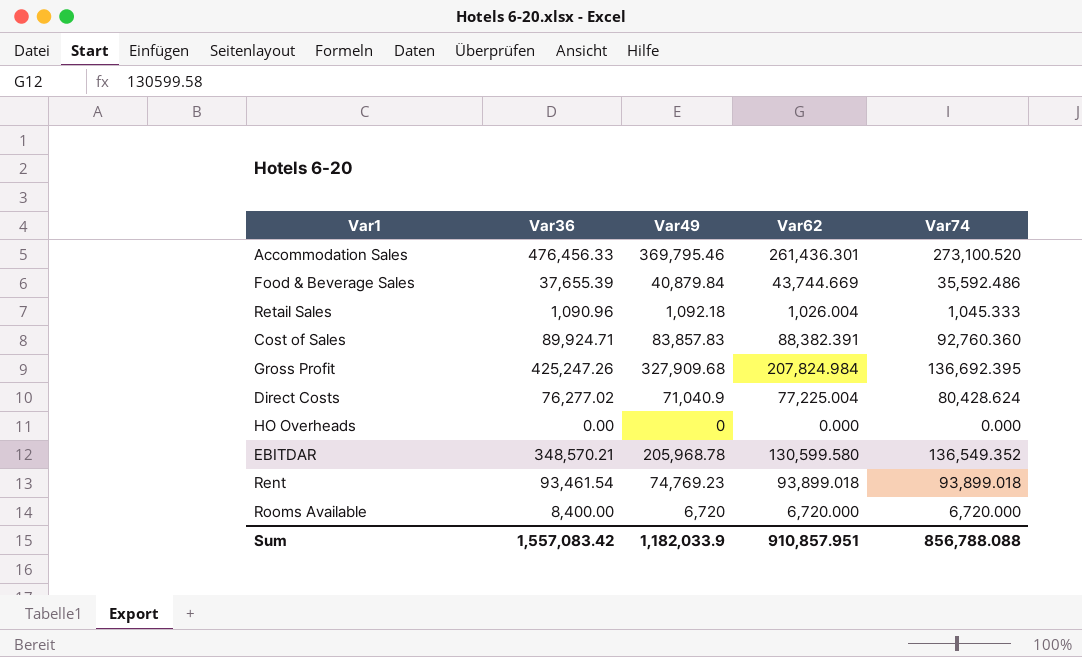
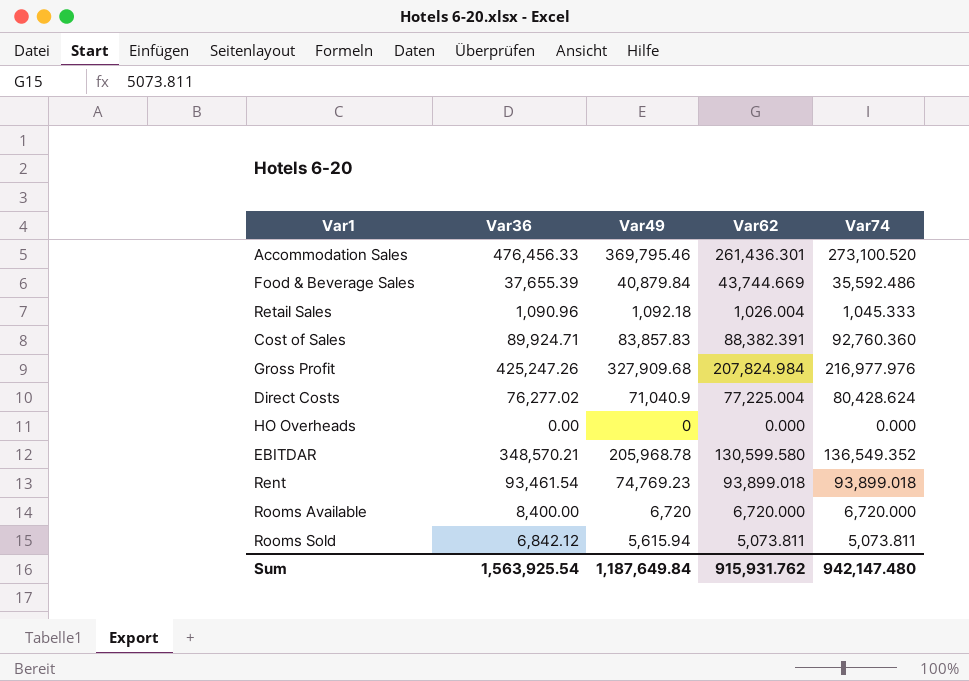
Gross Profit | Var74: 136,692.395 -> 216,977.976
row Rooms Sold: none -> 6,842.12 | 5,615.94 | 5,073.811 | 5,073.811
Sum | Var36: 1,557,083.42 -> 1,563,925.54
Sum | Var49: 1,182,033.9 -> 1,187,649.84
Sum | Var62: 910,857.951 -> 915,931.762
Sum | Var74: 856,788.088 -> 942,147.480

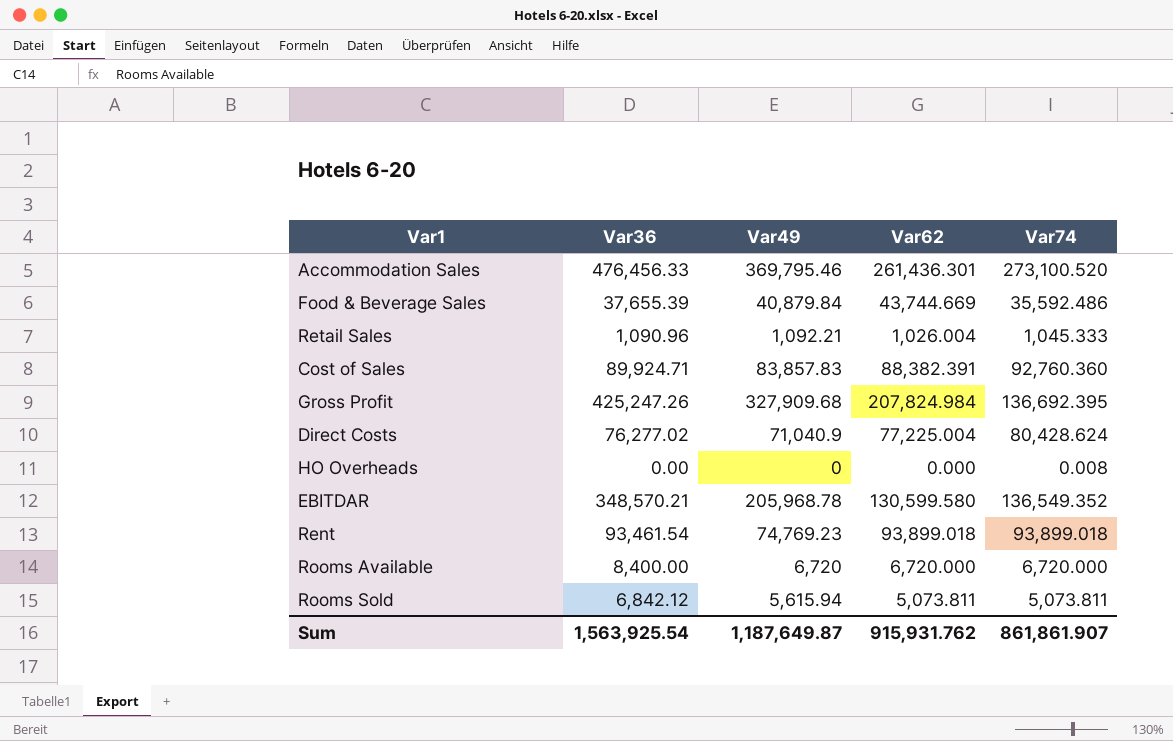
Retail Sales | Var49: 1,092.18 -> 1,092.21
Gross Profit | Var74: 216,977.976 -> 136,692.395
HO Overheads | Var74: 0.000 -> 0.008
Sum | Var49: 1,187,649.84 -> 1,187,649.87
Sum | Var74: 942,147.480 -> 861,861.907

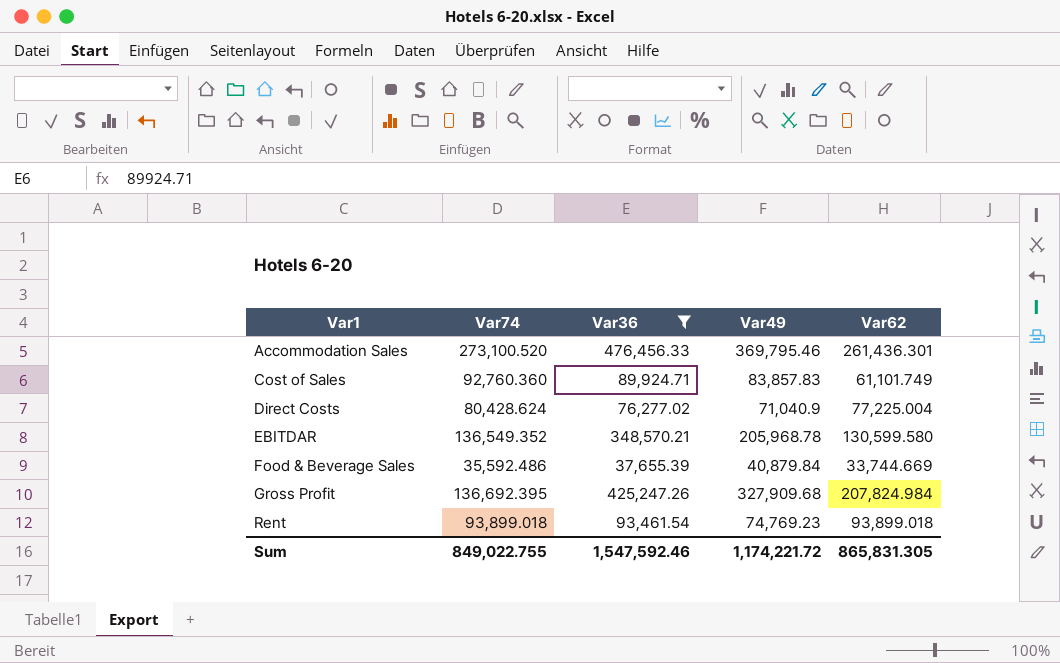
filter: none -> Var36 >= 37,655.39
row order: none -> Var1 ascending
column Var74 | position: 5 -> 2
Cost of Sales | Var62: 88,382.391 -> 61,101.749
Food & Beverage Sales | Var62: 43,744.669 -> 33,744.669
Sum | Var74: 861,861.907 -> 849,022.755
Sum | Var36: 1,563,925.54 -> 1,547,592.46
Sum | Var49: 1,187,649.87 -> 1,174,221.72
Sum | Var62: 915,931.762 -> 865,831.305

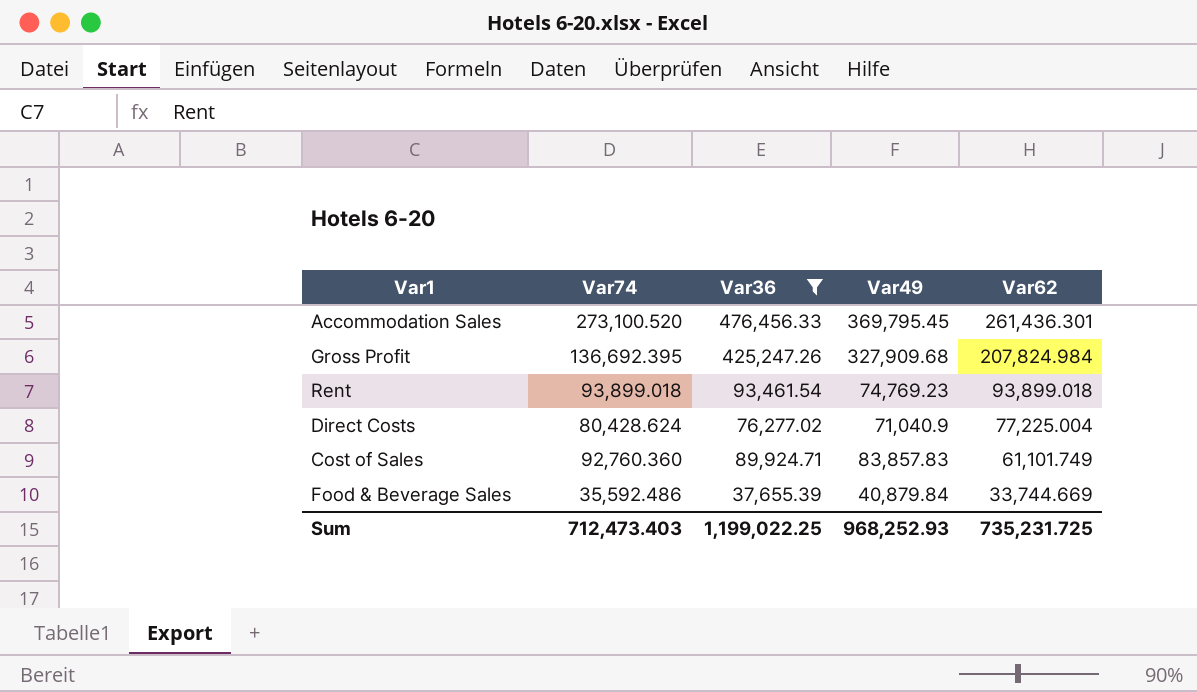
row order: Var1 ascending -> Var62 descending
row EBITDAR: 136,549.352 | 348,570.21 | 205,968.78 | 130,599.580 -> none
Accommodation Sales | Var49: 369,795.46 -> 369,795.45
Sum | Var74: 849,022.755 -> 712,473.403
Sum | Var36: 1,547,592.46 -> 1,199,022.25
Sum | Var49: 1,174,221.72 -> 968,252.93
Sum | Var62: 865,831.305 -> 735,231.725

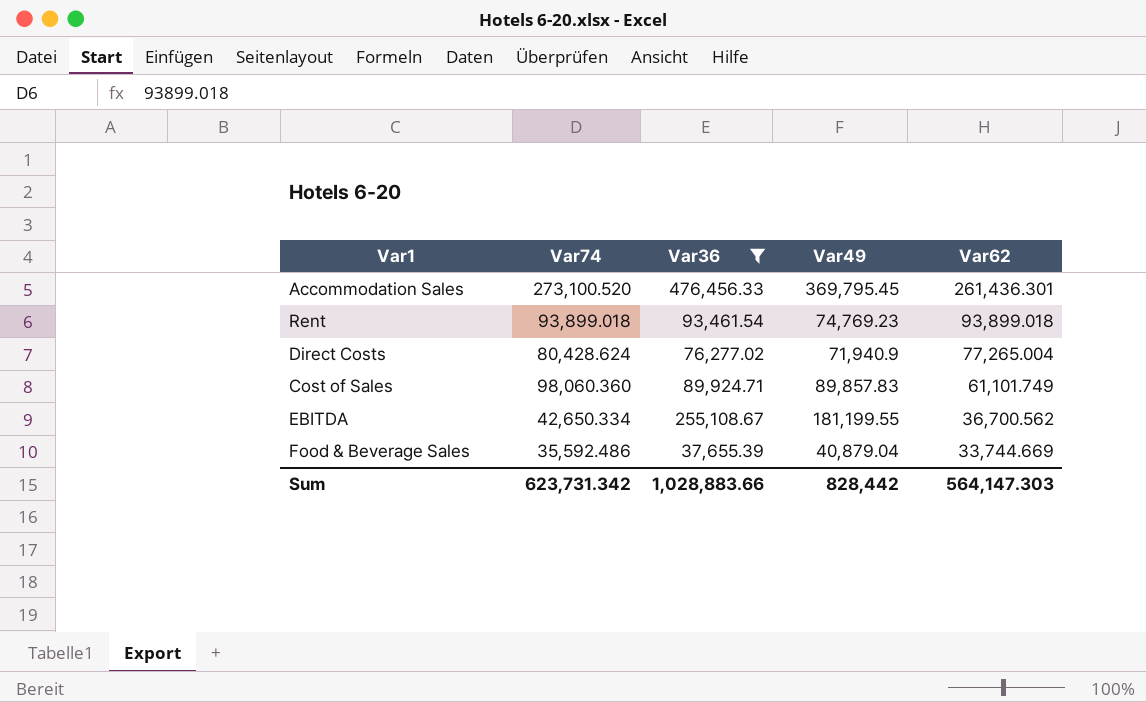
row Gross Profit: 136,692.395 | 425,247.26 | 327,909.68 | 207,824.984 -> none
Direct Costs | Var49: 71,040.9 -> 71,940.9
Direct Costs | Var62: 77,225.004 -> 77,265.004
Cost of Sales | Var74: 92,760.360 -> 98,060.360
Cost of Sales | Var49: 83,857.83 -> 89,857.83
row EBITDA: none -> 42,650.334 | 255,108.67 | 181,199.55 | 36,700.562
Food & Beverage Sales | Var49: 40,879.84 -> 40,879.04
Sum | Var74: 712,473.403 -> 623,731.342
Sum | Var36: 1,199,022.25 -> 1,028,883.66
Sum | Var49: 968,252.93 -> 828,442
Sum | Var62: 735,231.725 -> 564,147.303

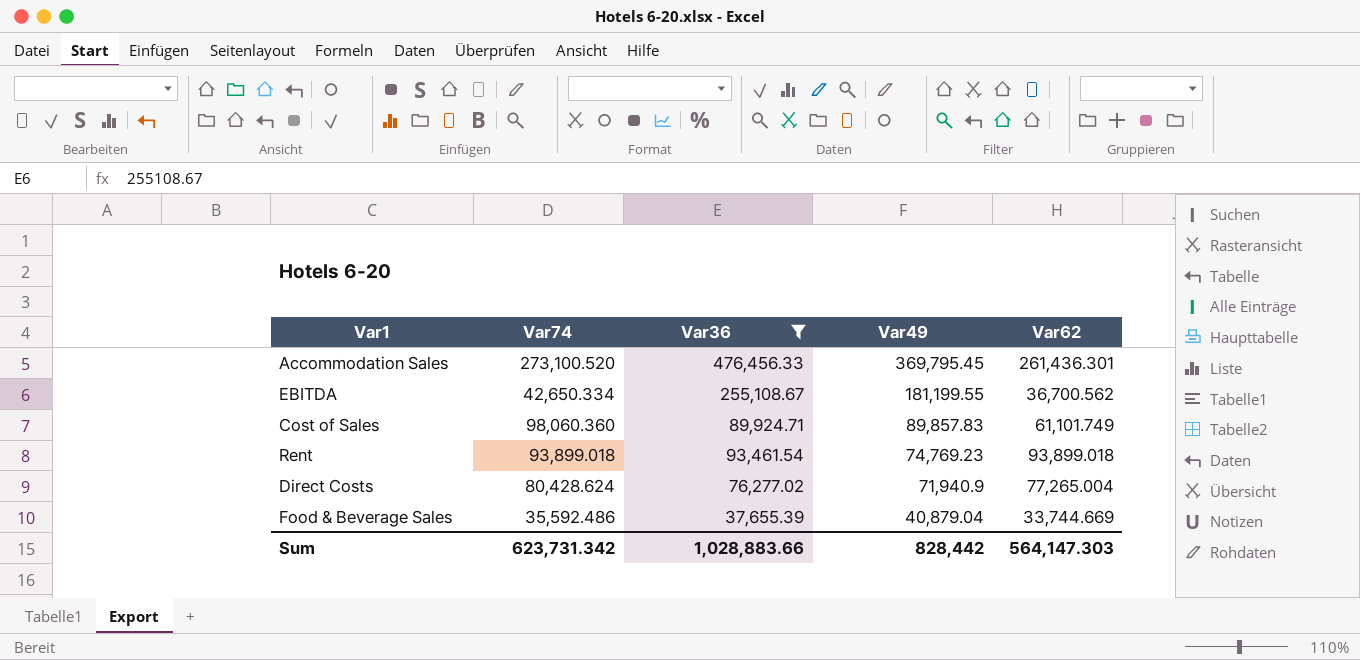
row order: Var62 descending -> Var49 descending

